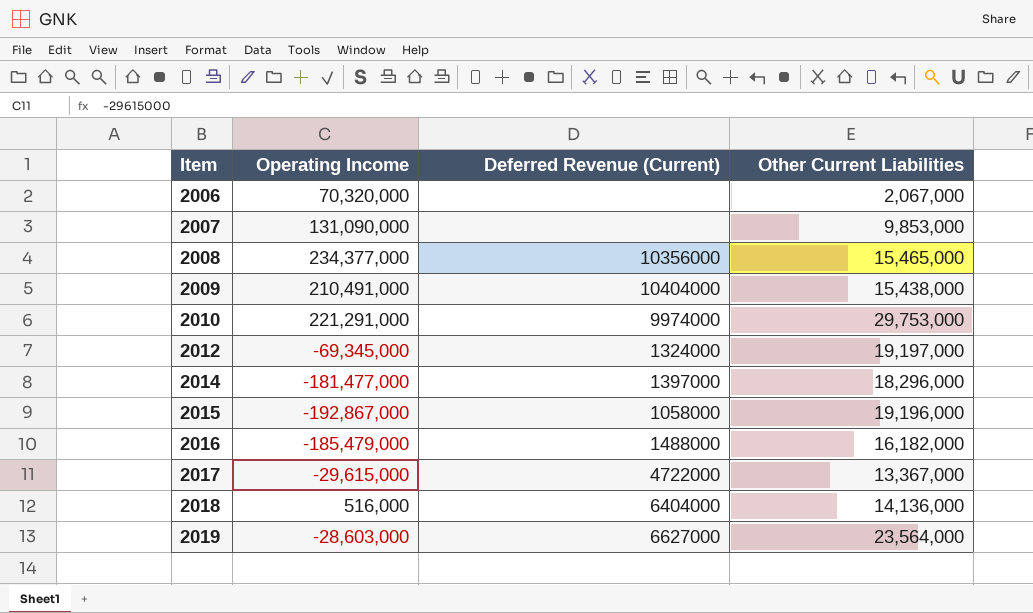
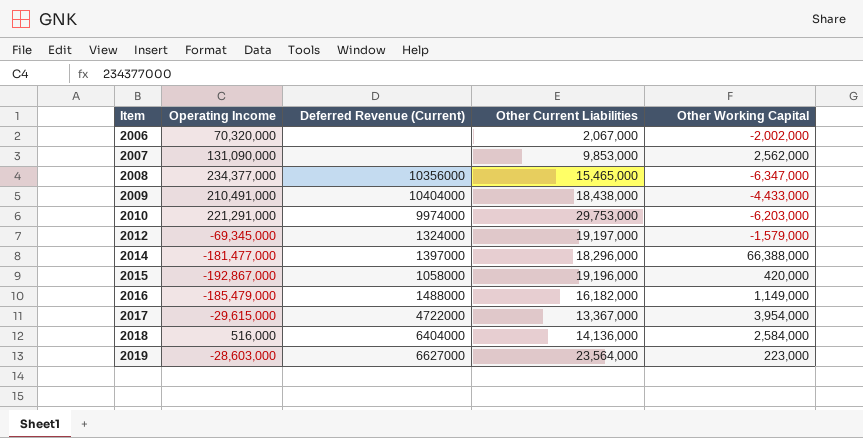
column Other Working Capital | position: none -> 5
2009 | Other Current Liabilities: 15,438,000 -> 18,438,000

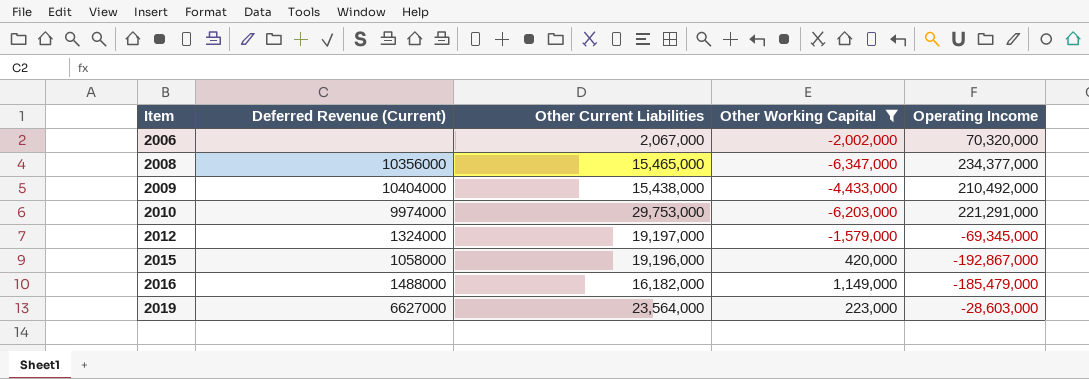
filter: none -> Other Working Capital <= 1,149,000
column Operating Income | position: 2 -> 5
2009 | Other Current Liabilities: 18,438,000 -> 15,438,000
2009 | Operating Income: 210,491,000 -> 210,492,000

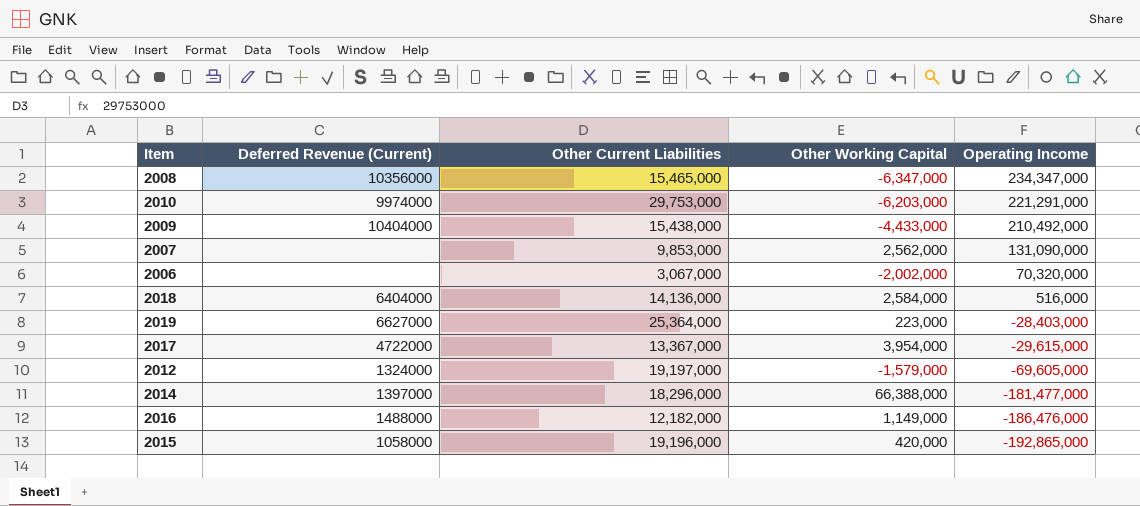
filter: Other Working Capital <= 1,149,000 -> none
row order: Item ascending -> Operating Income descending
2008 | Operating Income: 234,377,000 -> 234,347,000
2006 | Other Current Liabilities: 2,067,000 -> 3,067,000
2019 | Other Current Liabilities: 23,564,000 -> 25,364,000
2019 | Operating Income: -28,603,000 -> -28,403,000
2012 | Operating Income: -69,345,000 -> -69,605,000
2016 | Other Current Liabilities: 16,182,000 -> 12,182,000
2016 | Operating Income: -185,479,000 -> -186,476,000
2015 | Operating Income: -192,867,000 -> -192,865,000

